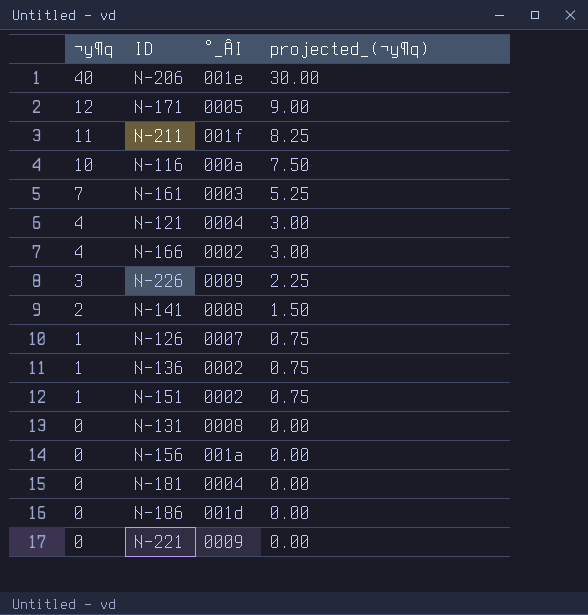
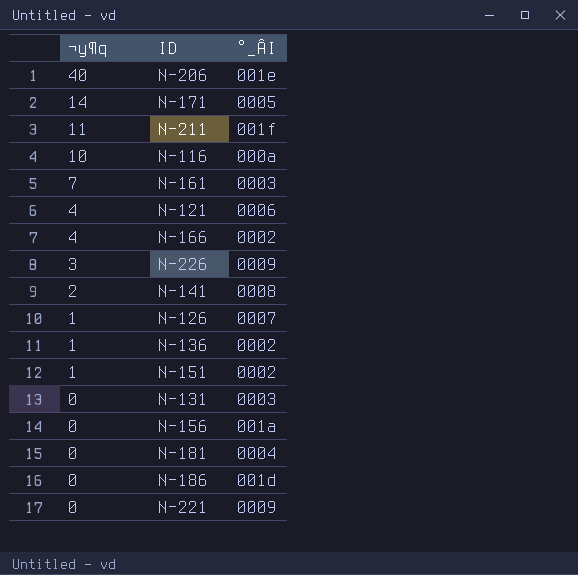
column projected_(¬y¶q) | formula: [¬y¶q] * 0.75 -> none
N-171 | ¬y¶q: 12 -> 14
N-121 | °_ÂI: 0004 -> 0006
N-131 | °_ÂI: 0008 -> 0003

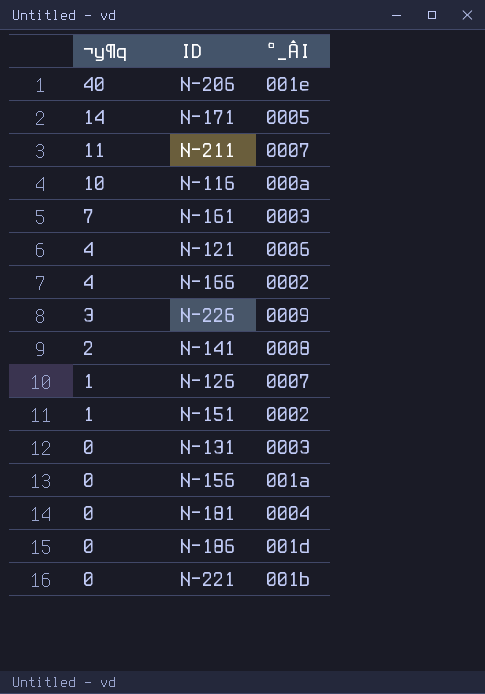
row N-136: 1 | 0002 -> none
N-211 | °_ÂI: 001f -> 0007
N-221 | °_ÂI: 0009 -> 001b

